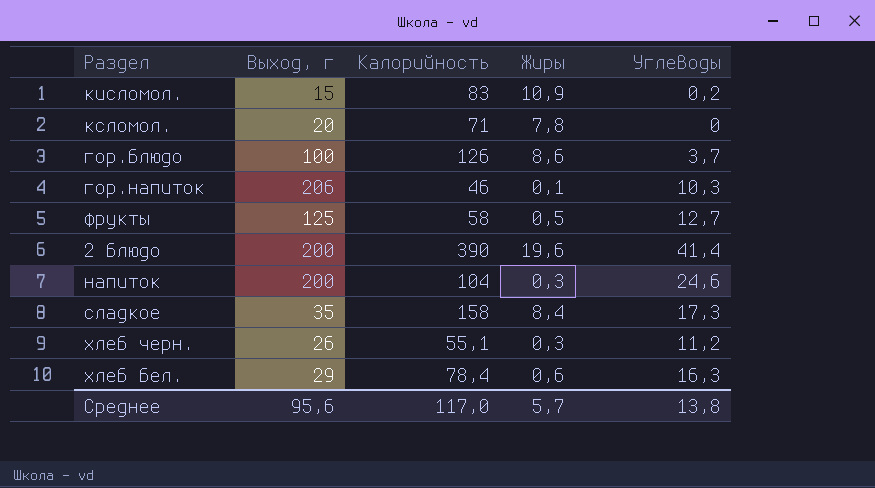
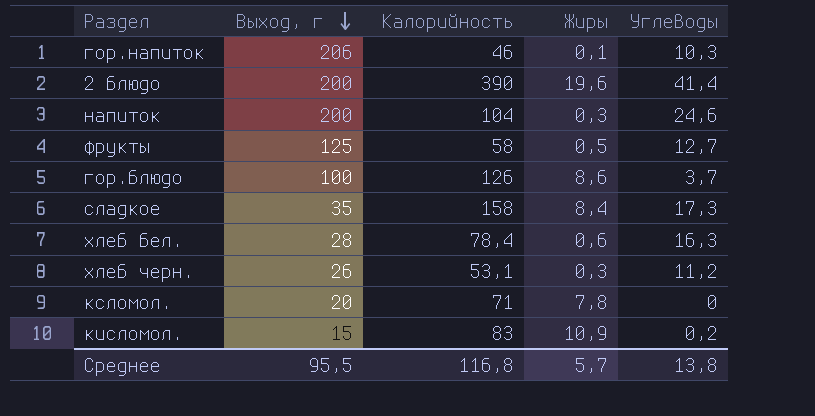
row order: none -> Выход, г descending
хлеб бел. | Выход, г: 29 -> 28
хлеб черн. | Калорийность: 55,1 -> 53,1
Среднее | Выход, г: 95,6 -> 95,5
Среднее | Калорийность: 117,0 -> 116,8

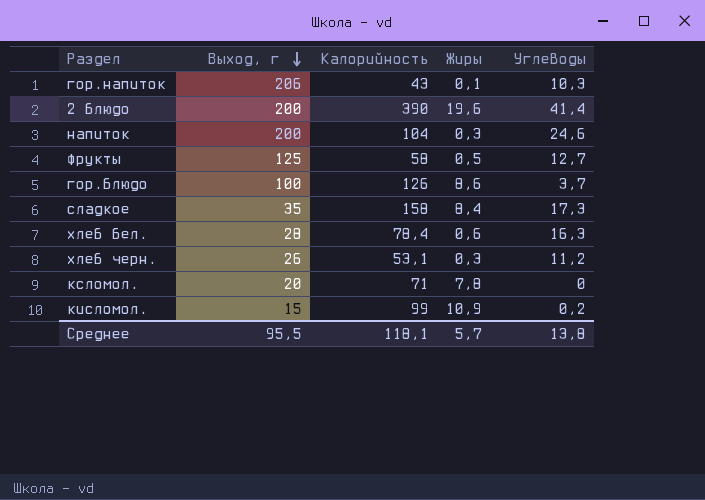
гор.напиток | Калорийность: 46 -> 43
кисломол. | Калорийность: 83 -> 99
Среднее | Калорийность: 116,8 -> 118,1

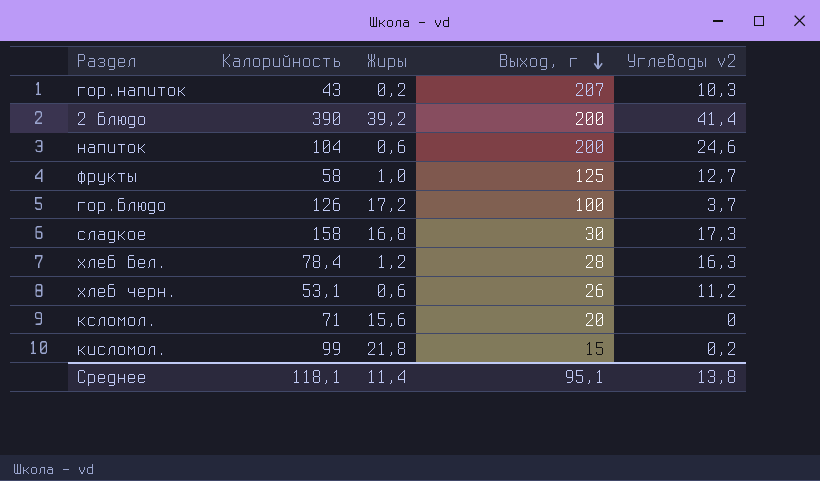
column Выход, г | position: 2 -> 4
column name: Углеводы -> Углеводы v2
гор.напиток | Жиры: 0,1 -> 0,2
гор.напиток | Выход, г: 206 -> 207
2 блюдо | Жиры: 19,6 -> 39,2
напиток | Жиры: 0,3 -> 0,6
фрукты | Жиры: 0,5 -> 1,0
гор.блюдо | Жиры: 8,6 -> 17,2
сладкое | Жиры: 8,4 -> 16,8
сладкое | Выход, г: 35 -> 30
хлеб бел. | Жиры: 0,6 -> 1,2
хлеб черн. | Жиры: 0,3 -> 0,6
ксломол. | Жиры: 7,8 -> 15,6
кисломол. | Жиры: 10,9 -> 21,8
Среднее | Жиры: 5,7 -> 11,4
Среднее | Выход, г: 95,5 -> 95,1

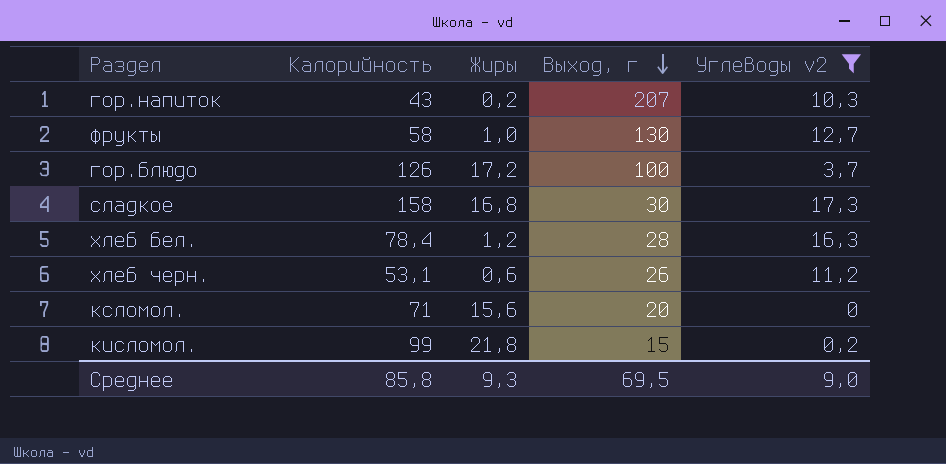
filter: none -> Углеводы v2 <= 17,3
фрукты | Выход, г: 125 -> 130
Среднее | Калорийность: 118,1 -> 85,8
Среднее | Жиры: 11,4 -> 9,3
Среднее | Выход, г: 95,1 -> 69,5
Среднее | Углеводы v2: 13,8 -> 9,0

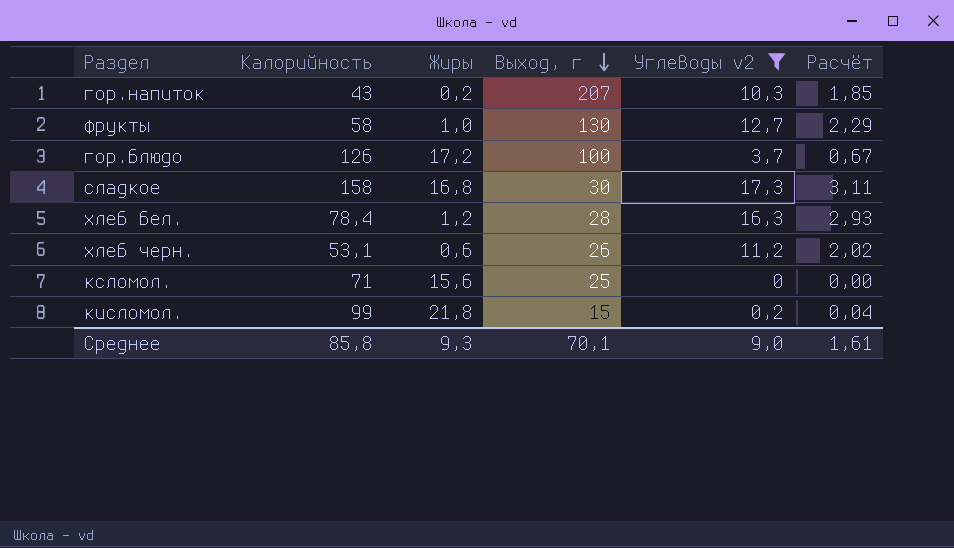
column Расчёт | formula: none -> [Углеводы v2] * 0,18
ксломол. | Выход, г: 20 -> 25
Среднее | Выход, г: 69,5 -> 70,1

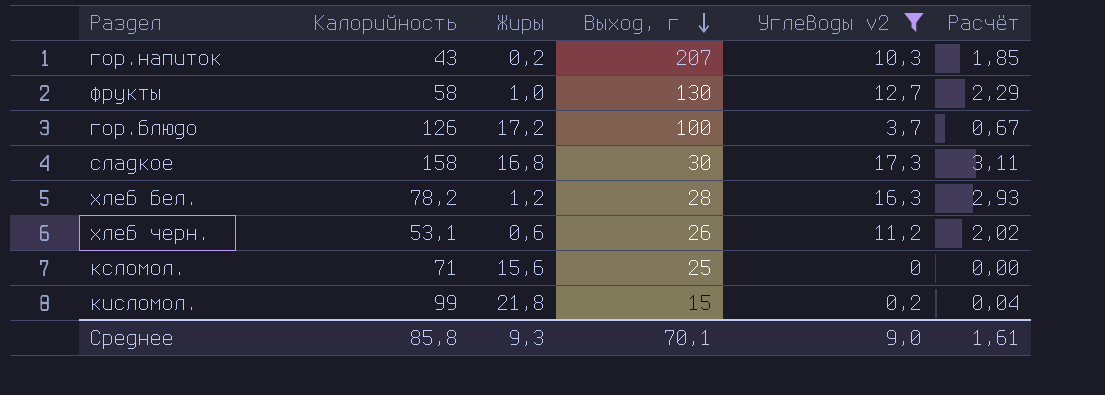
хлеб бел. | Калорийность: 78,4 -> 78,2

